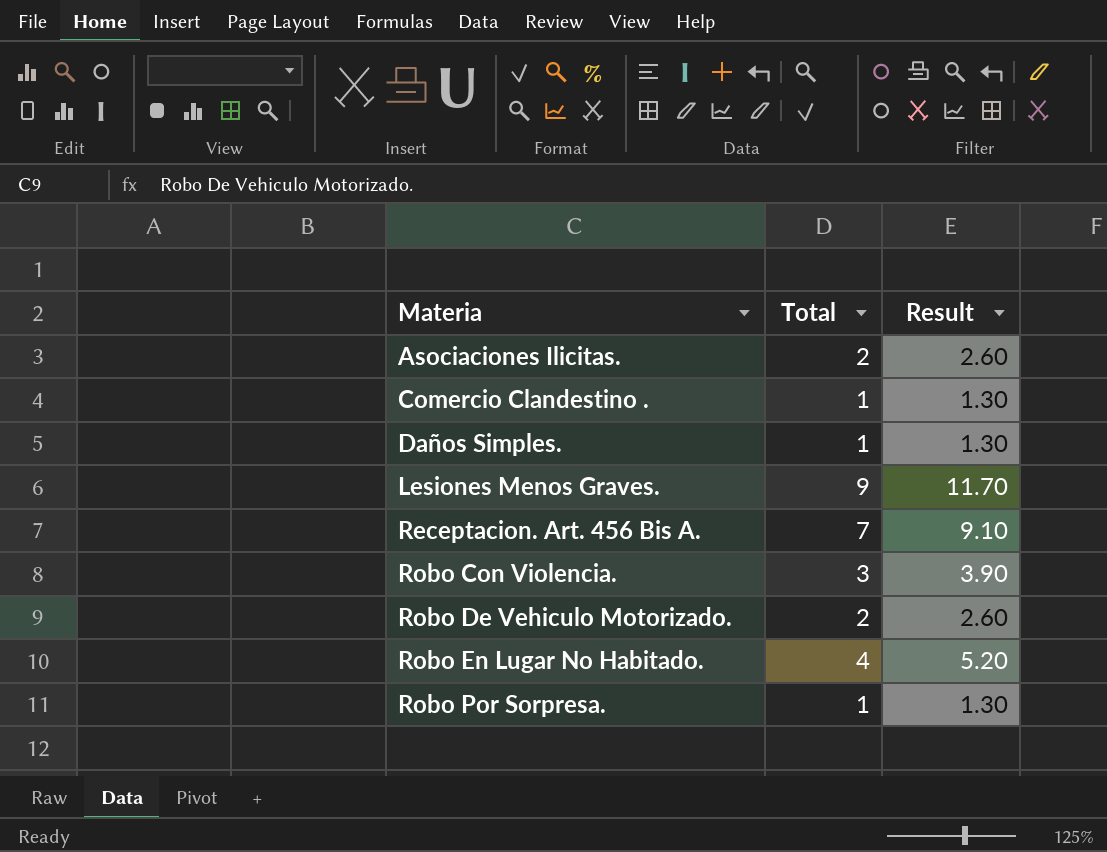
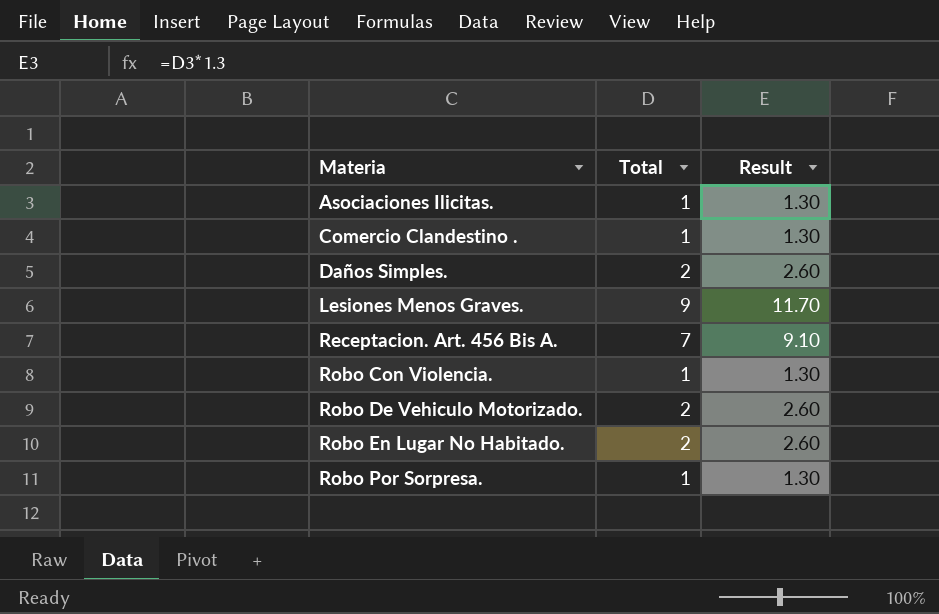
Asociaciones Ilicitas. | Total: 2 -> 1
Asociaciones Ilicitas. | Result: 2.60 -> 1.30
Daños Simples. | Total: 1 -> 2
Daños Simples. | Result: 1.30 -> 2.60
Robo Con Violencia. | Total: 3 -> 1
Robo Con Violencia. | Result: 3.90 -> 1.30
Robo En Lugar No Habitado. | Total: 4 -> 2
Robo En Lugar No Habitado. | Result: 5.20 -> 2.60

